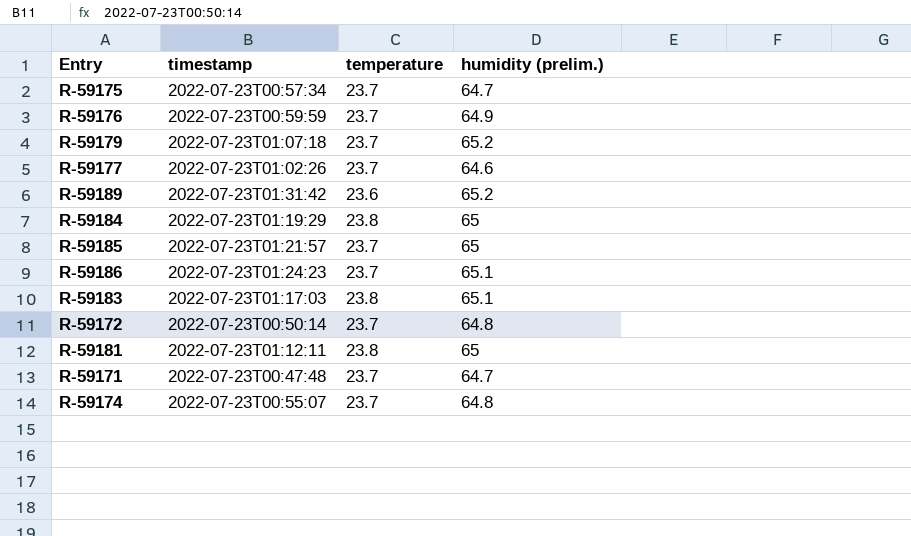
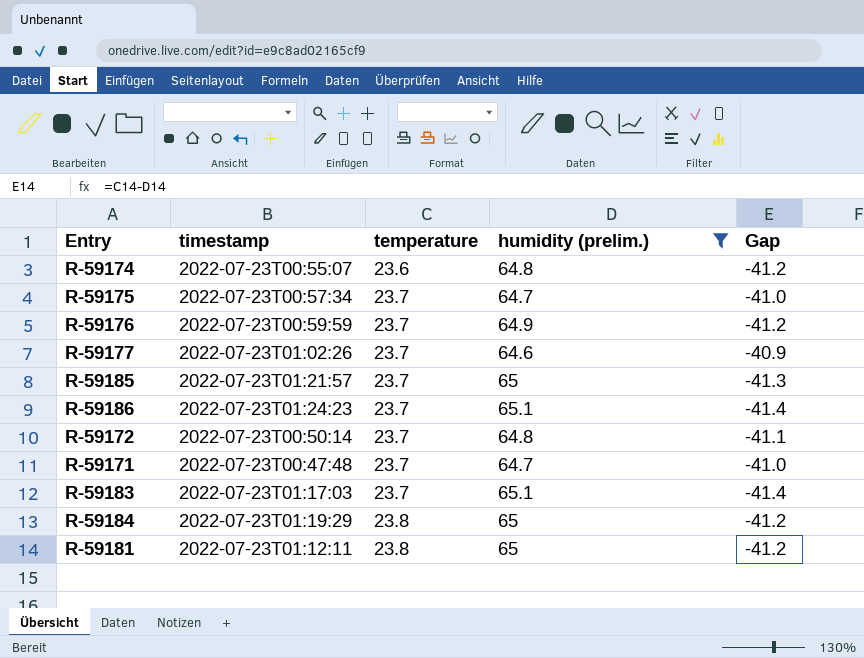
filter: none -> humidity (prelim.) != 65.2
row order: none -> temperature ascending
column Gap | formula: none -> [temperature] - [humidity (prelim.)]
R-59174 | temperature: 23.7 -> 23.6
R-59183 | temperature: 23.8 -> 23.7

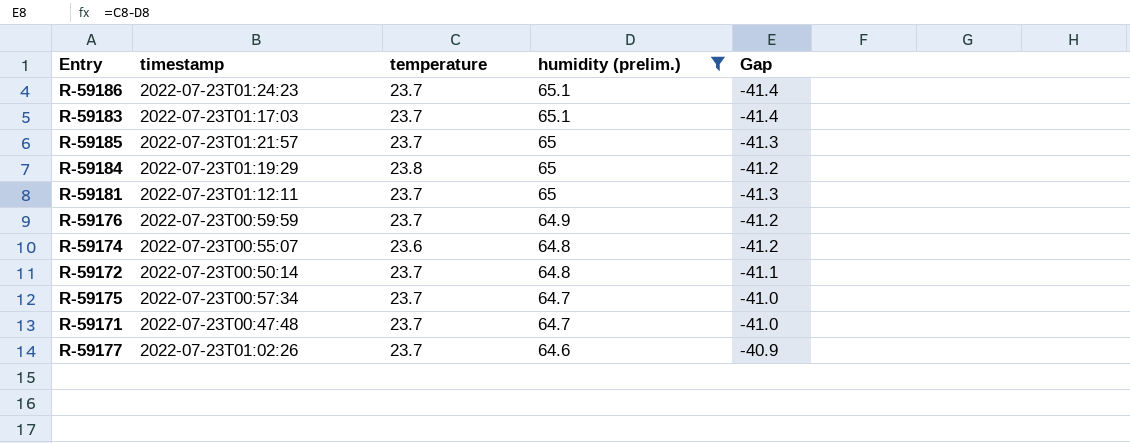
row order: temperature ascending -> humidity (prelim.) descending
R-59181 | temperature: 23.8 -> 23.7
R-59181 | Gap: -41.2 -> -41.3

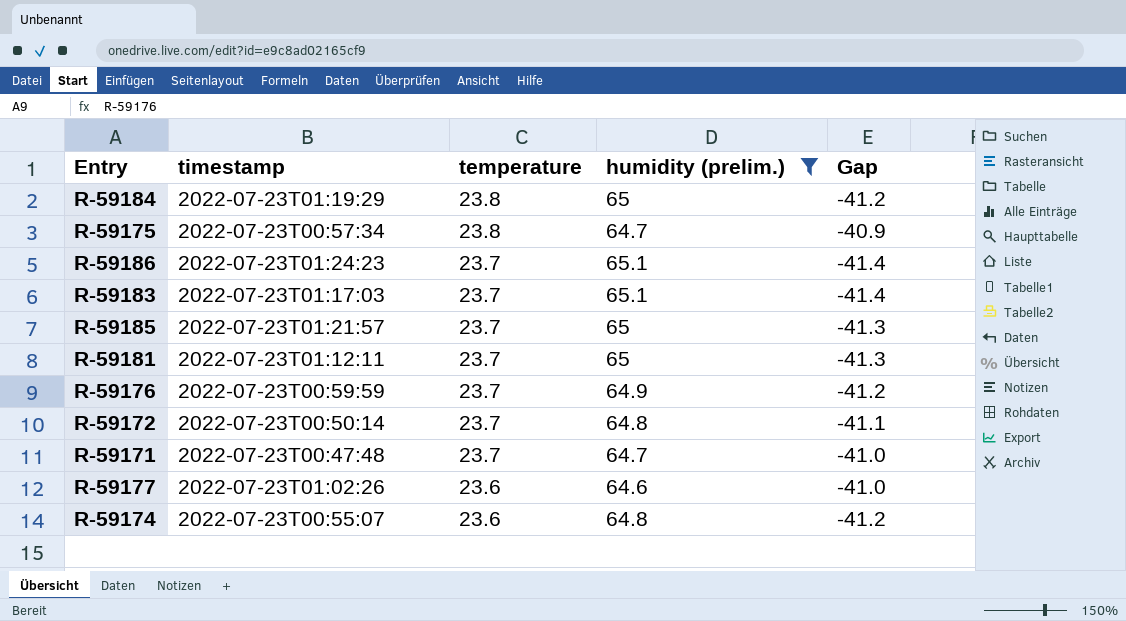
row order: humidity (prelim.) descending -> temperature descending
R-59175 | temperature: 23.7 -> 23.8
R-59175 | Gap: -41.0 -> -40.9
R-59177 | temperature: 23.7 -> 23.6
R-59177 | Gap: -40.9 -> -41.0

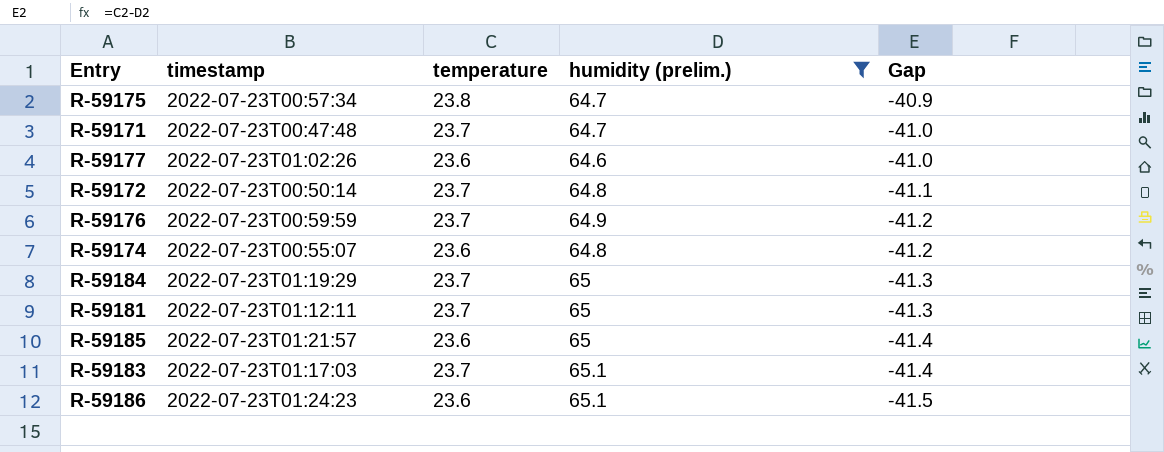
row order: temperature descending -> Gap descending
R-59184 | temperature: 23.8 -> 23.7
R-59184 | Gap: -41.2 -> -41.3
R-59185 | temperature: 23.7 -> 23.6
R-59185 | Gap: -41.3 -> -41.4
R-59186 | temperature: 23.7 -> 23.6
R-59186 | Gap: -41.4 -> -41.5

